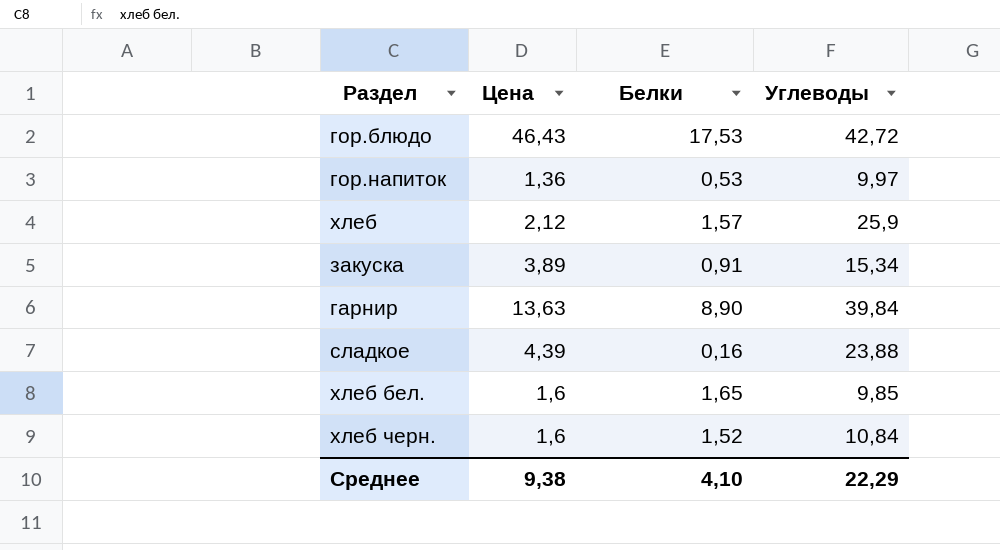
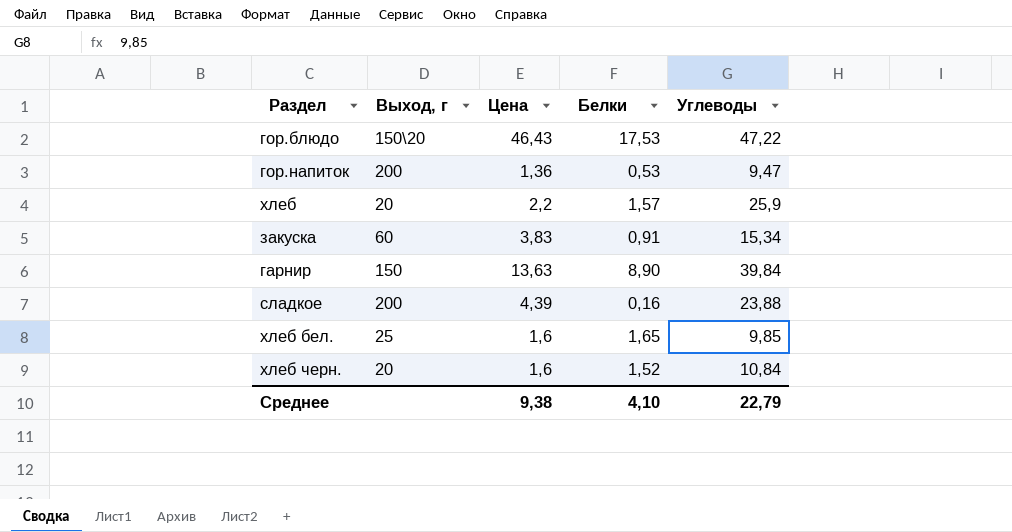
column Выход, г | position: none -> 2
гор.блюдо | Углеводы: 42,72 -> 47,22
гор.напиток | Углеводы: 9,97 -> 9,47
хлеб | Цена: 2,12 -> 2,2
закуска | Цена: 3,89 -> 3,83
Среднее | Углеводы: 22,29 -> 22,79

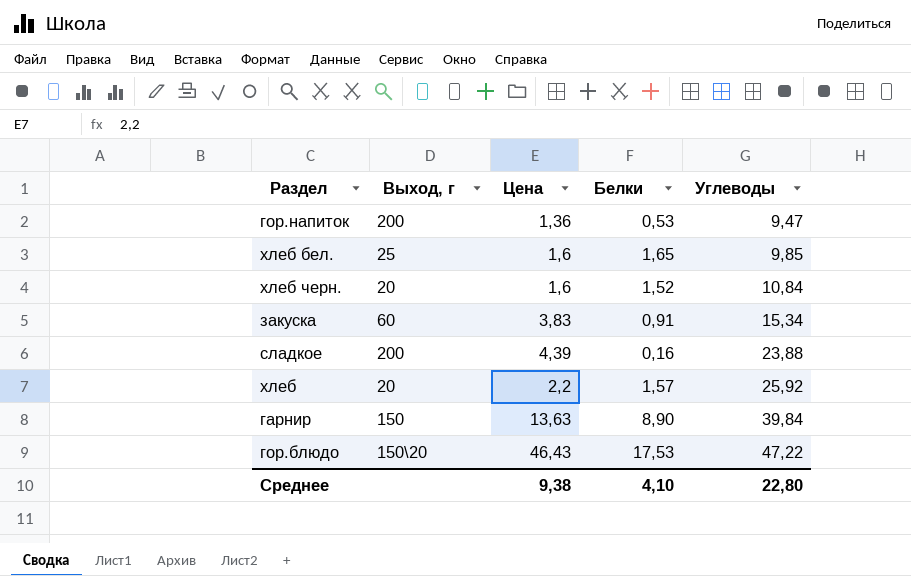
row order: none -> Углеводы ascending
хлеб | Углеводы: 25,9 -> 25,92
Среднее | Углеводы: 22,79 -> 22,80

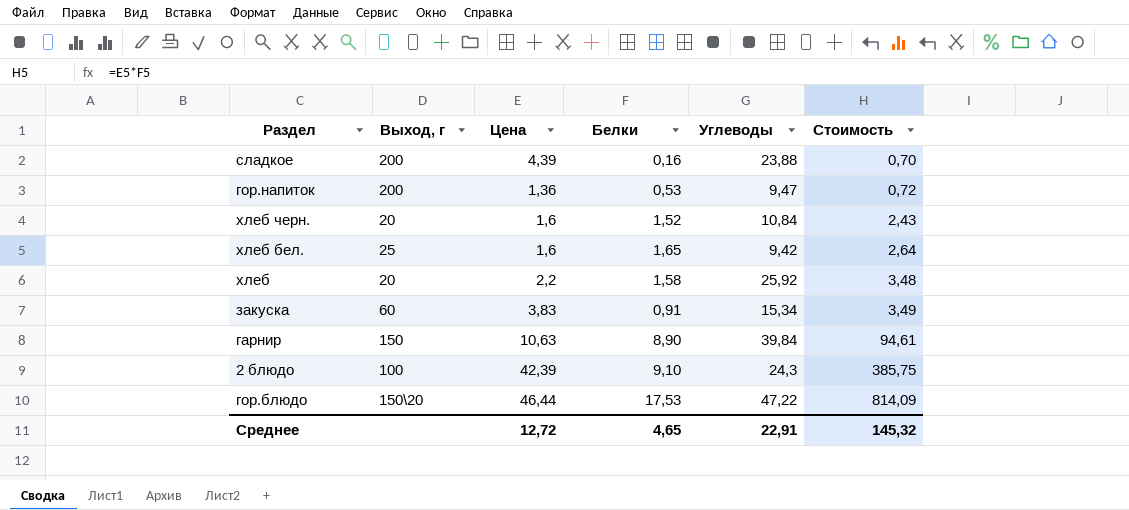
row order: Углеводы ascending -> Стоимость ascending
column Стоимость | formula: none -> [Цена] * [Белки]
хлеб бел. | Углеводы: 9,85 -> 9,42
хлеб | Белки: 1,57 -> 1,58
гарнир | Цена: 13,63 -> 10,63
row 2 блюдо: none -> 100 | 42,39 | 9,10 | 24,3 | 385,75
гор.блюдо | Цена: 46,43 -> 46,44
Среднее | Цена: 9,38 -> 12,72
Среднее | Белки: 4,10 -> 4,65
Среднее | Углеводы: 22,80 -> 22,91

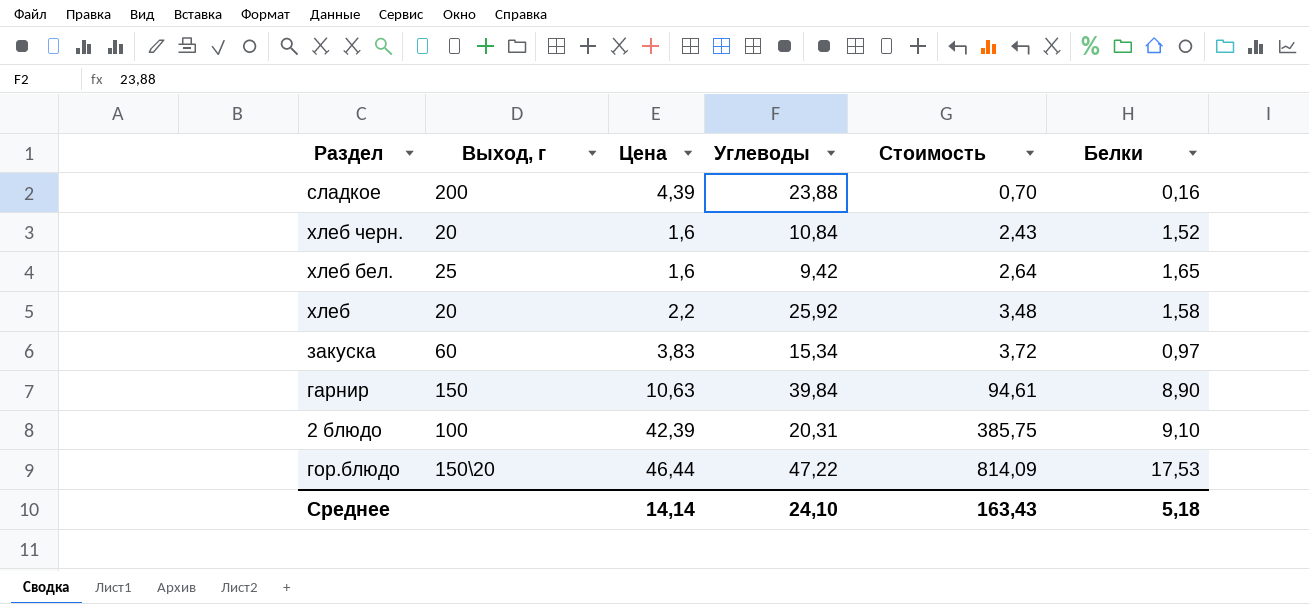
column Белки | position: 4 -> 6
row гор.напиток: 200 | 1,36 | 0,53 | 9,47 | 0,72 -> none
закуска | Стоимость: 3,49 -> 3,72
закуска | Белки: 0,91 -> 0,97
2 блюдо | Углеводы: 24,3 -> 20,31
Среднее | Цена: 12,72 -> 14,14
Среднее | Углеводы: 22,91 -> 24,10
Среднее | Стоимость: 145,32 -> 163,43
Среднее | Белки: 4,65 -> 5,18

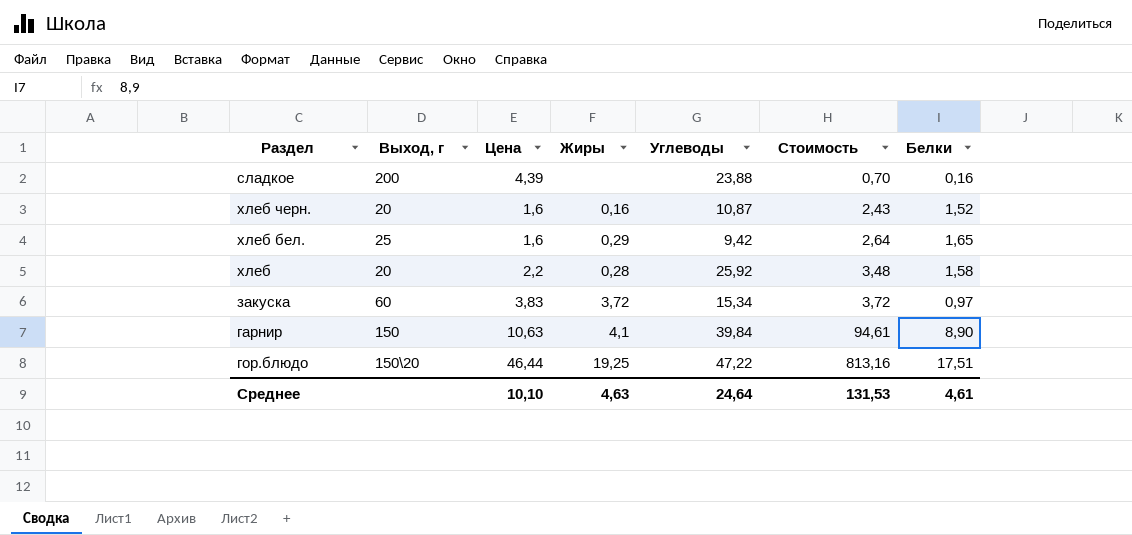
column Жиры | position: none -> 4
row 2 блюдо: 100 | 42,39 | 20,31 | 385,75 | 9,10 -> none
хлеб черн. | Углеводы: 10,84 -> 10,87
гор.блюдо | Стоимость: 814,09 -> 813,16
гор.блюдо | Белки: 17,53 -> 17,51
Среднее | Цена: 14,14 -> 10,10
Среднее | Углеводы: 24,10 -> 24,64
Среднее | Стоимость: 163,43 -> 131,53
Среднее | Белки: 5,18 -> 4,61

